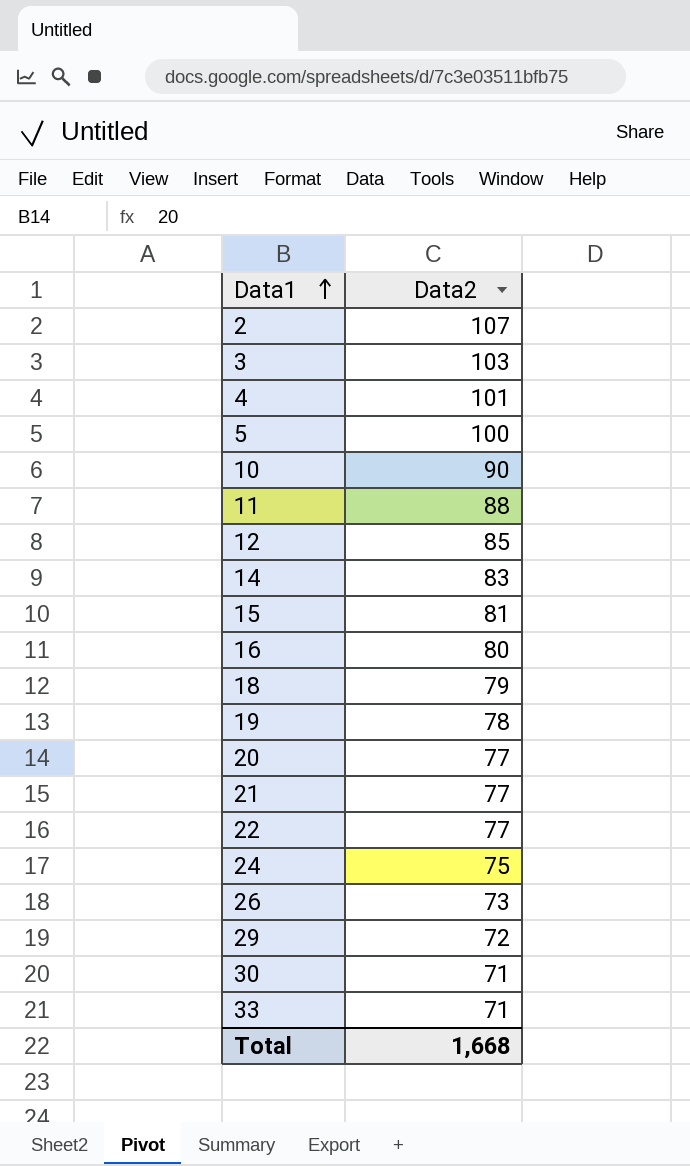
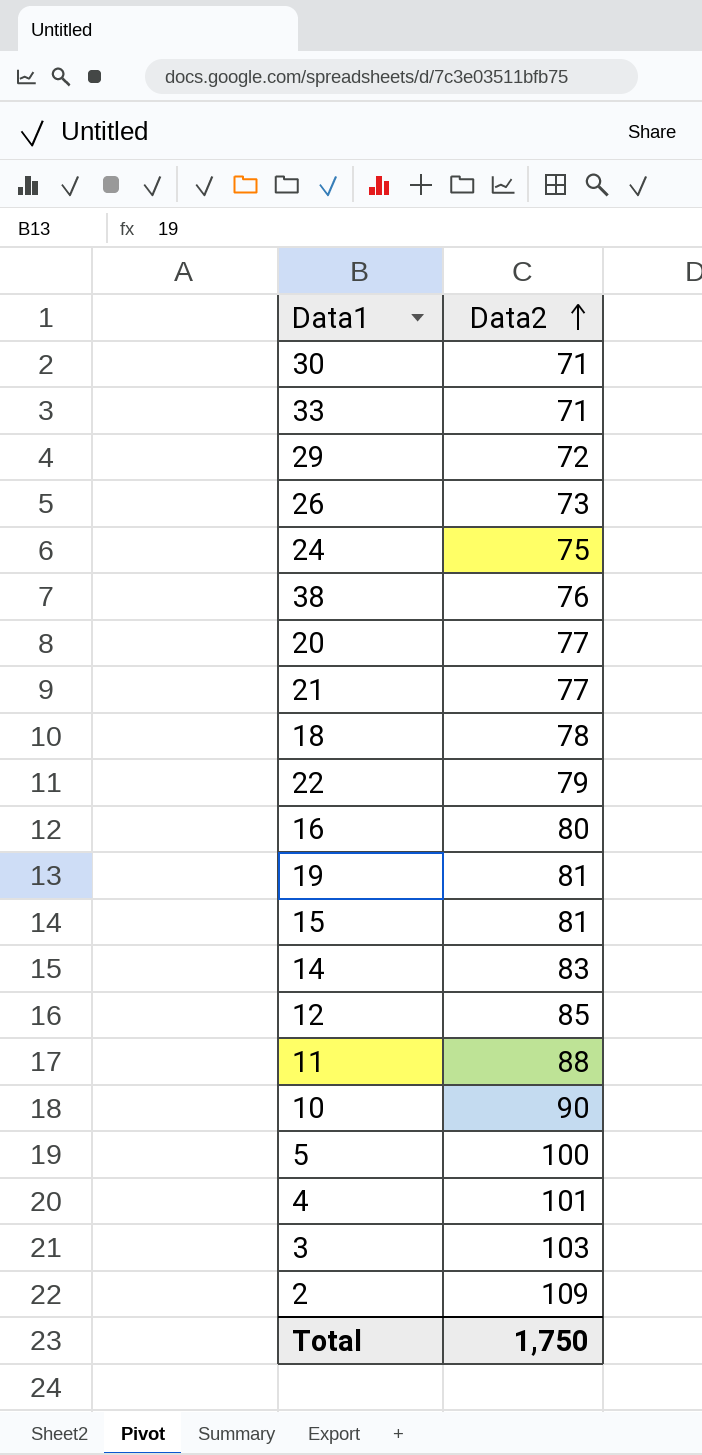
row order: Data1 ascending -> Data2 ascending
row 38: none -> 76
18 | Data2: 79 -> 78
22 | Data2: 77 -> 79
19 | Data2: 78 -> 81
2 | Data2: 107 -> 109
Total | Data2: 1,668 -> 1,750

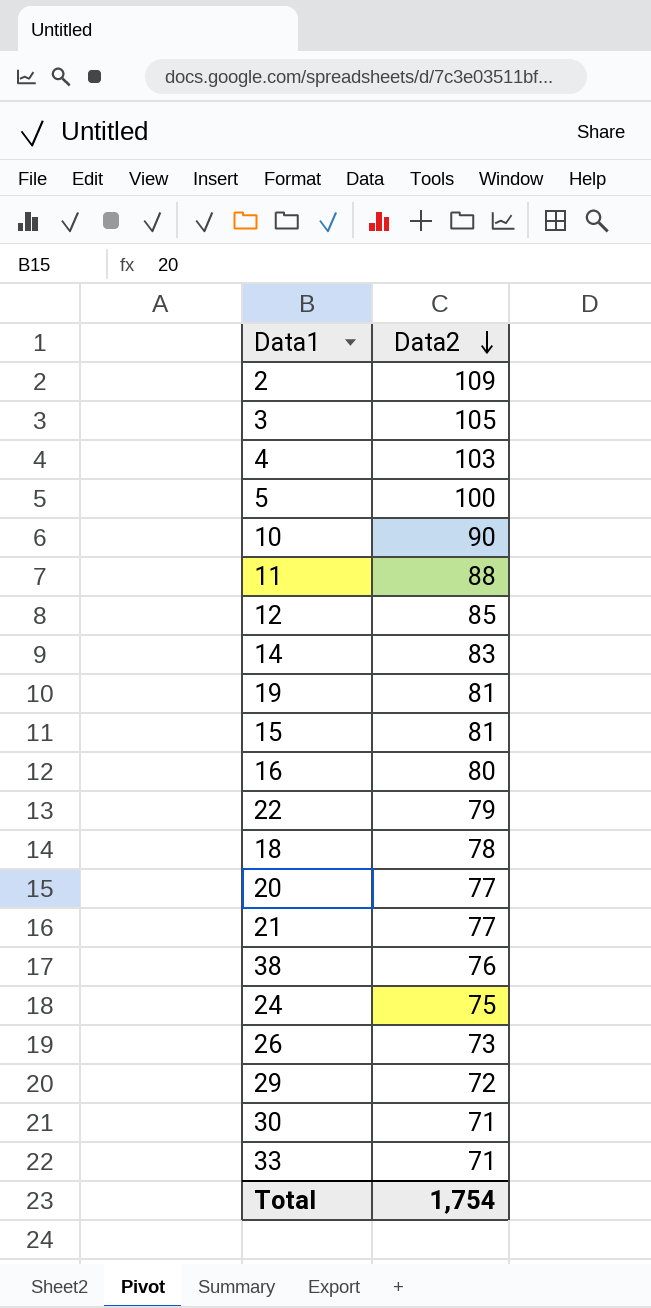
row order: Data2 ascending -> Data2 descending
3 | Data2: 103 -> 105
4 | Data2: 101 -> 103
Total | Data2: 1,750 -> 1,754

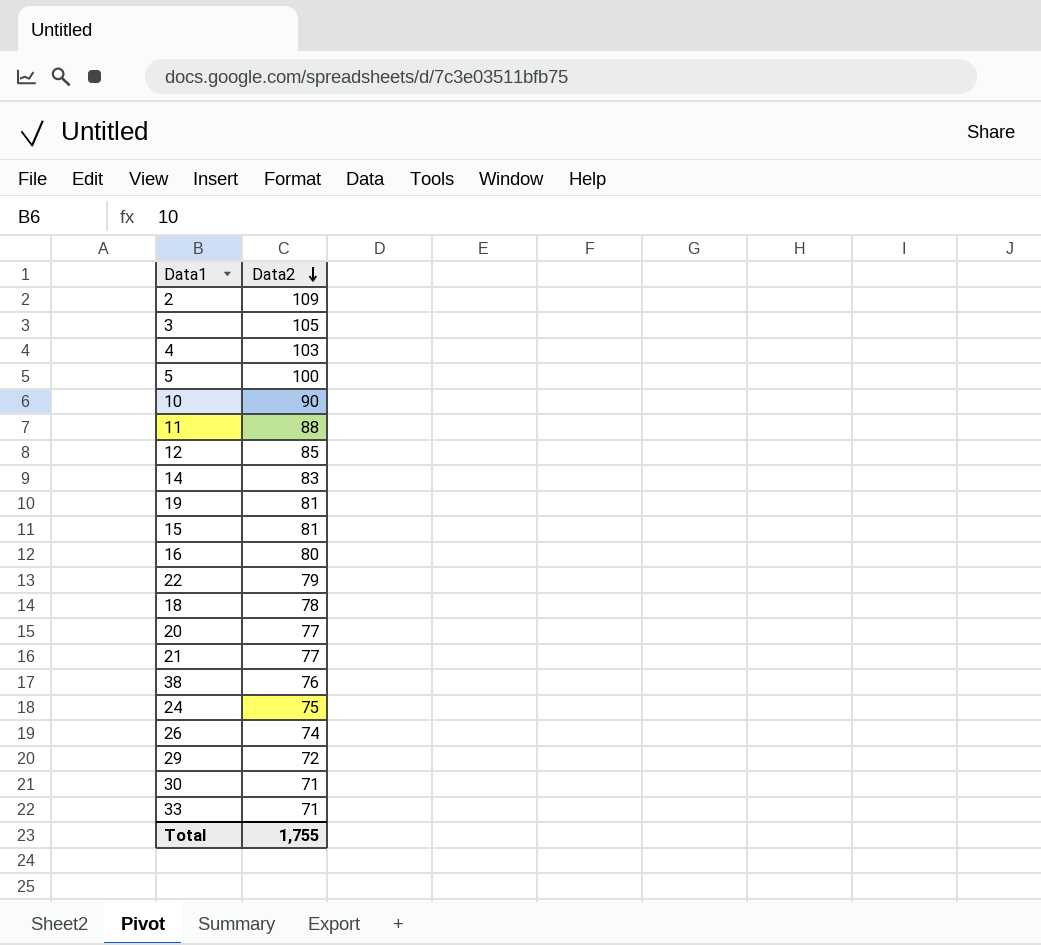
26 | Data2: 73 -> 74
Total | Data2: 1,754 -> 1,755

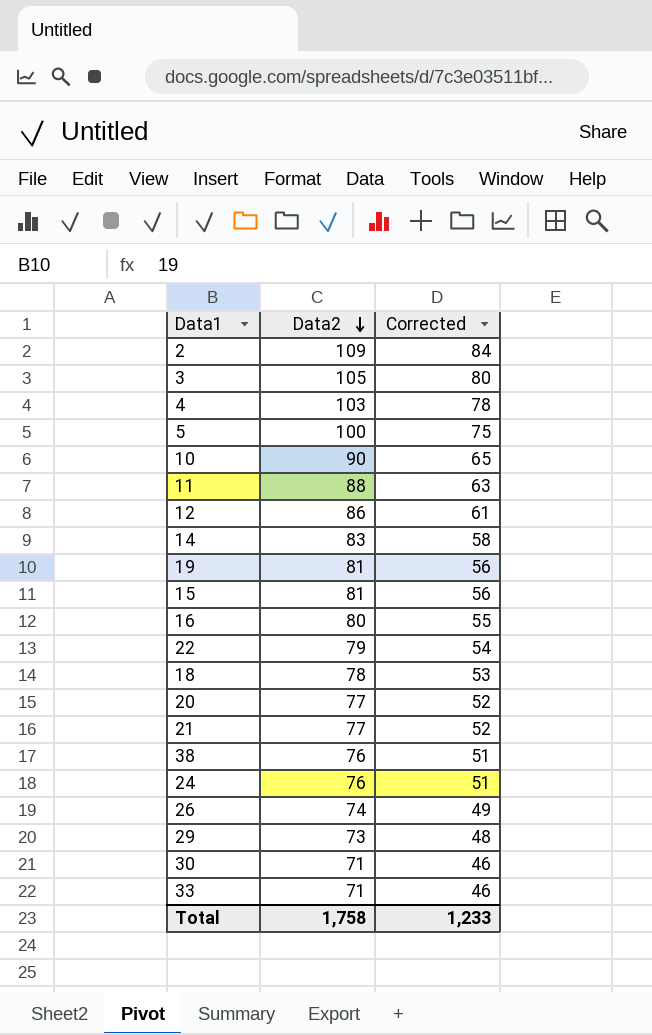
column Corrected | formula: none -> [Data2] - 25
12 | Data2: 85 -> 86
24 | Data2: 75 -> 76
29 | Data2: 72 -> 73
Total | Data2: 1,755 -> 1,758

